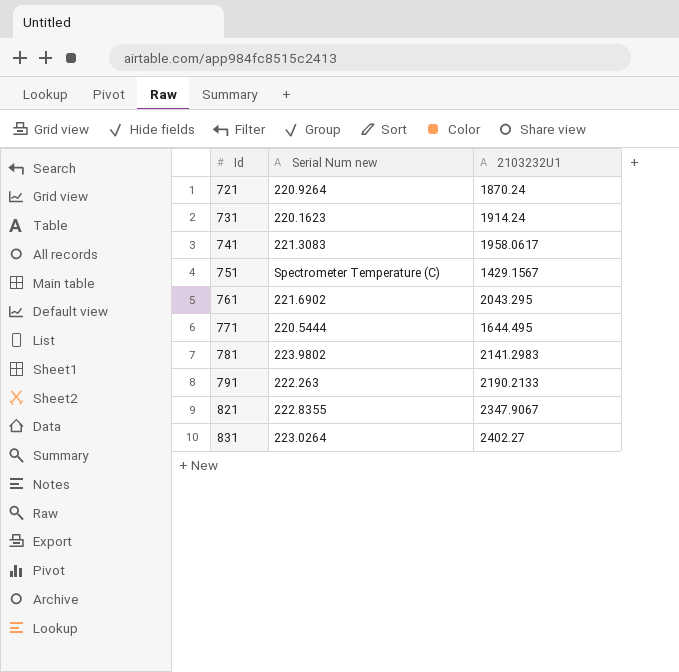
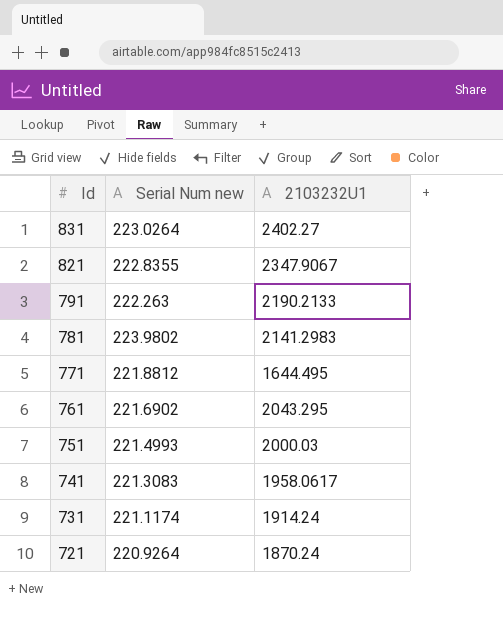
row order: Id ascending -> Id descending
771 | Serial Num new: 220.5444 -> 221.8812
751 | Serial Num new: Spectrometer Temperature (C) -> 221.4993
751 | 2103232U1: 1429.1567 -> 2000.03
731 | Serial Num new: 220.1623 -> 221.1174

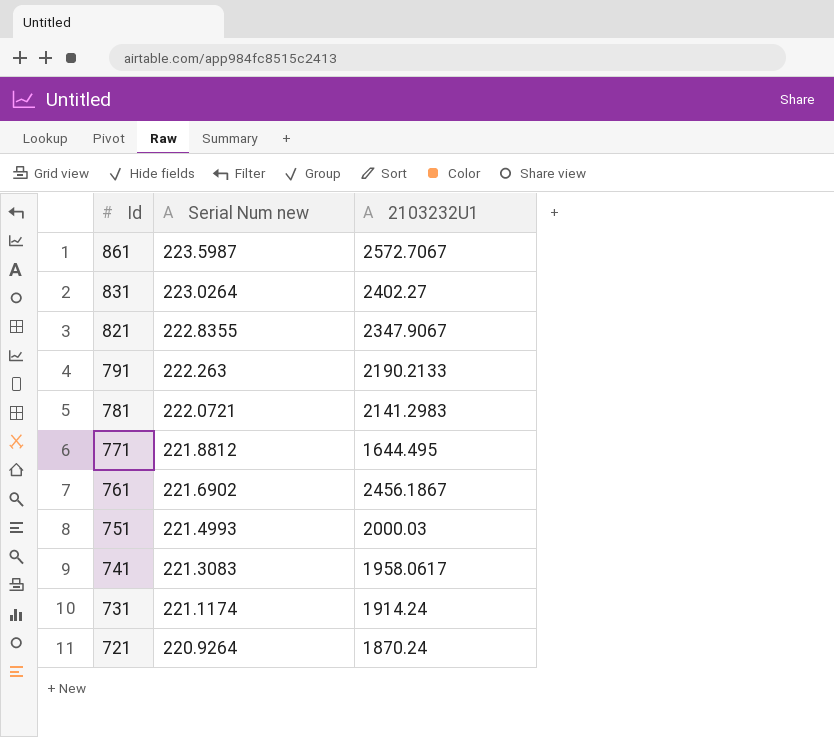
row 861: none -> 223.5987 | 2572.7067
781 | Serial Num new: 223.9802 -> 222.0721
761 | 2103232U1: 2043.295 -> 2456.1867

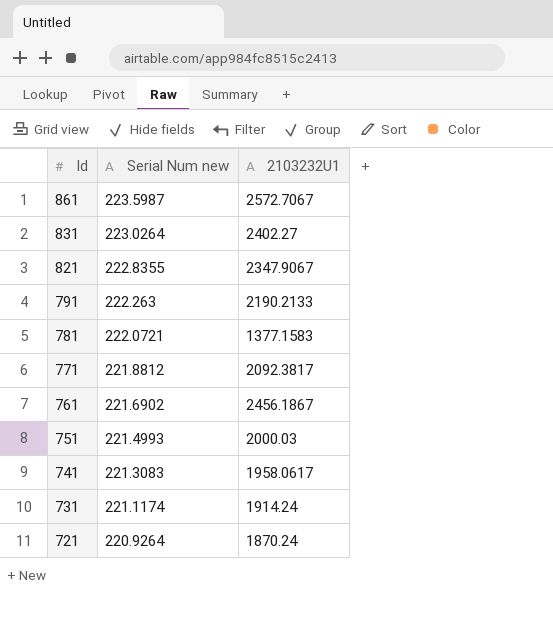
781 | 2103232U1: 2141.2983 -> 1377.1583
771 | 2103232U1: 1644.495 -> 2092.3817

